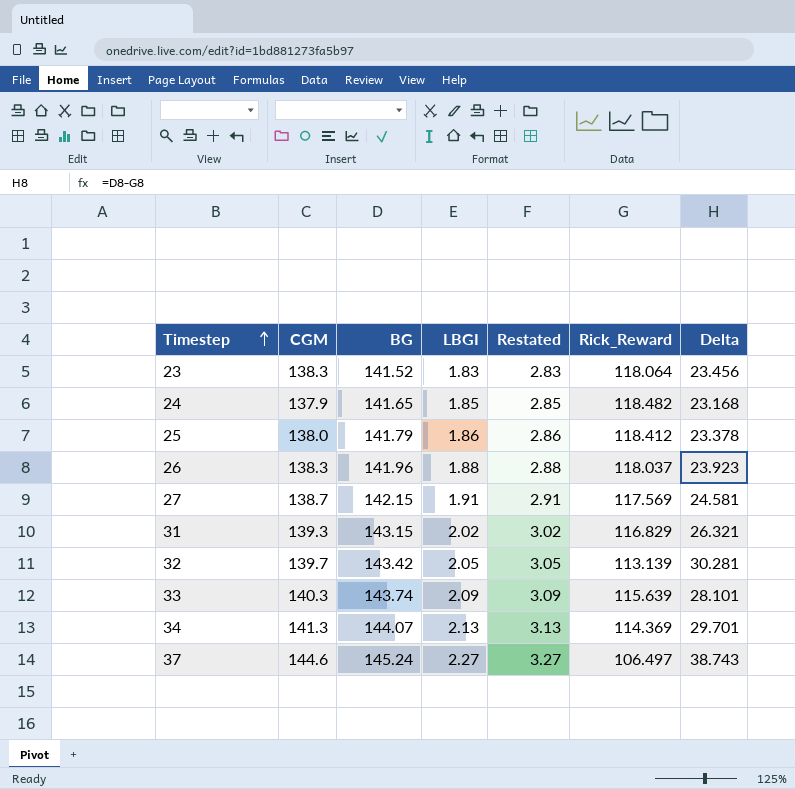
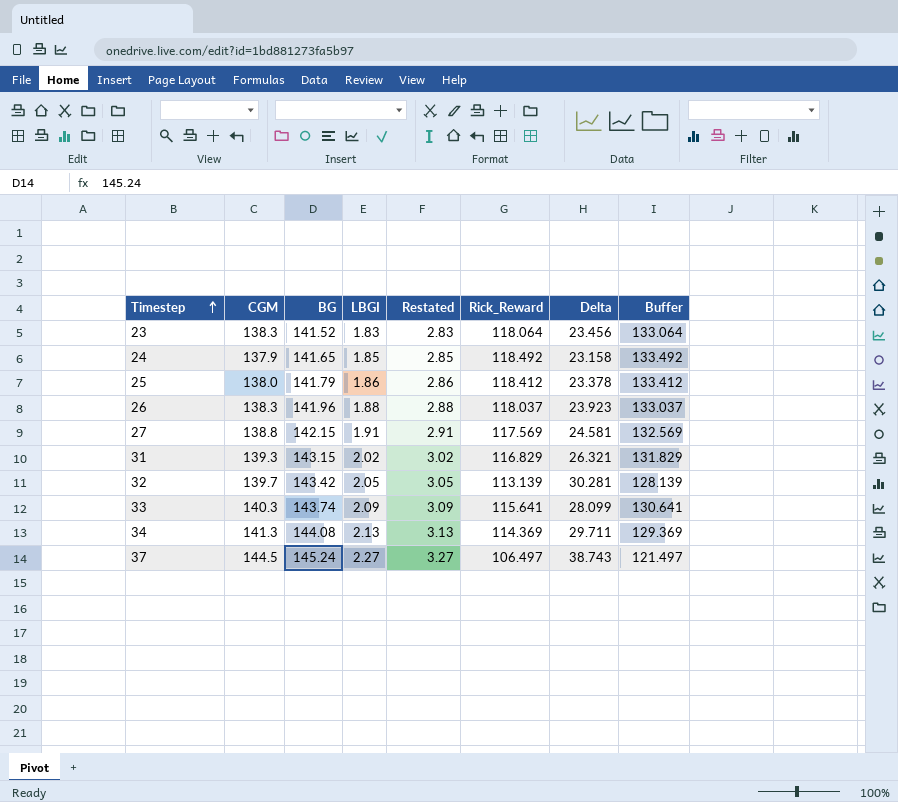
column Buffer | formula: none -> [Rick_Reward] + 15
24 | Rick_Reward: 118.482 -> 118.492
24 | Delta: 23.168 -> 23.158
27 | CGM: 138.7 -> 138.8
33 | Rick_Reward: 115.639 -> 115.641
33 | Delta: 28.101 -> 28.099
34 | BG: 144.07 -> 144.08
34 | Delta: 29.701 -> 29.711
37 | CGM: 144.6 -> 144.5

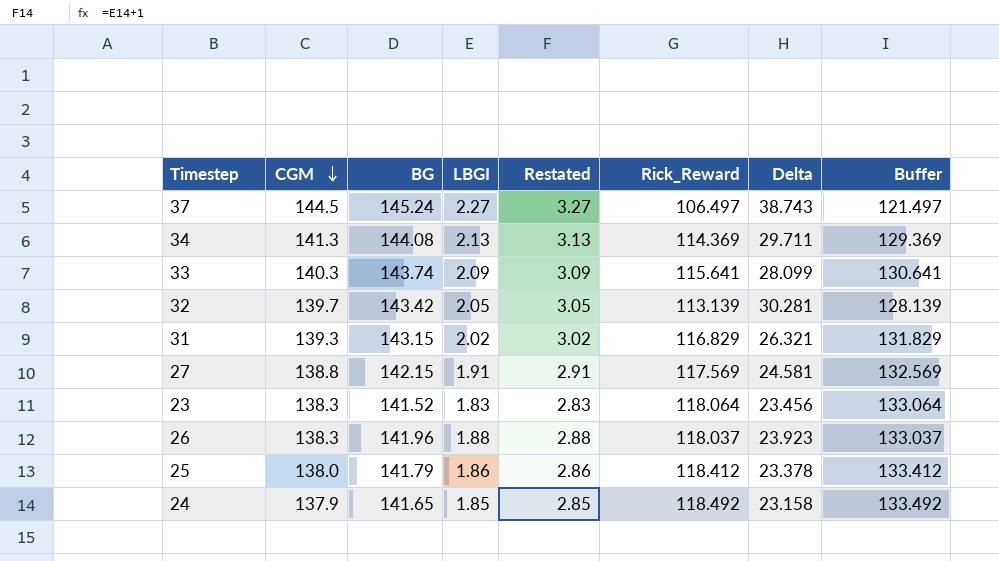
row order: Timestep ascending -> CGM descending

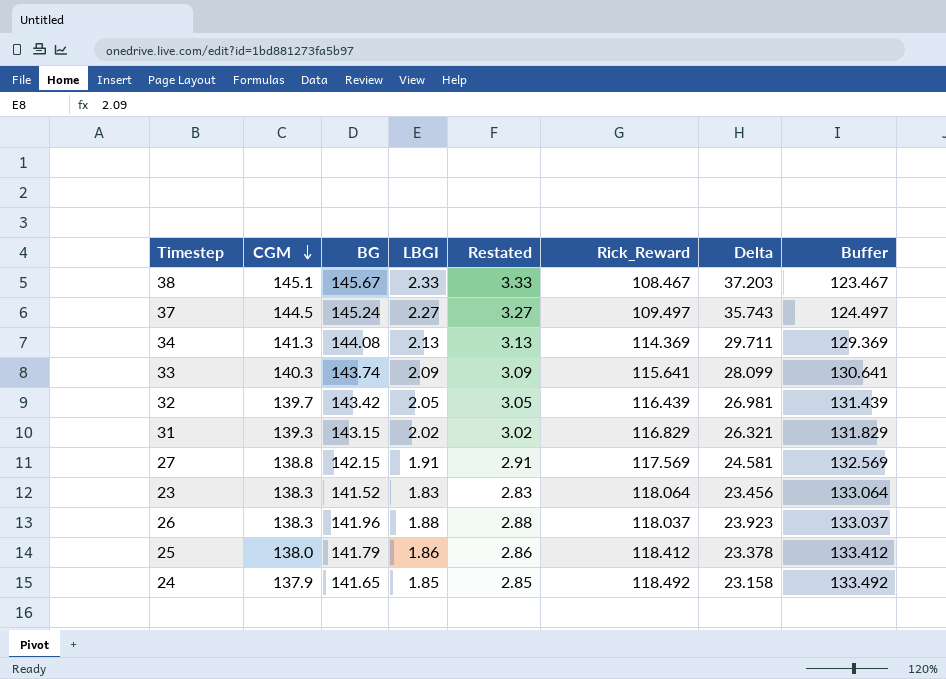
row 38: none -> 145.1 | 145.67 | 2.33 | 3.33 | 108.467 | 37.203 | 123.467
37 | Rick_Reward: 106.497 -> 109.497
37 | Delta: 38.743 -> 35.743
37 | Buffer: 121.497 -> 124.497
32 | Rick_Reward: 113.139 -> 116.439
32 | Delta: 30.281 -> 26.981
32 | Buffer: 128.139 -> 131.439

